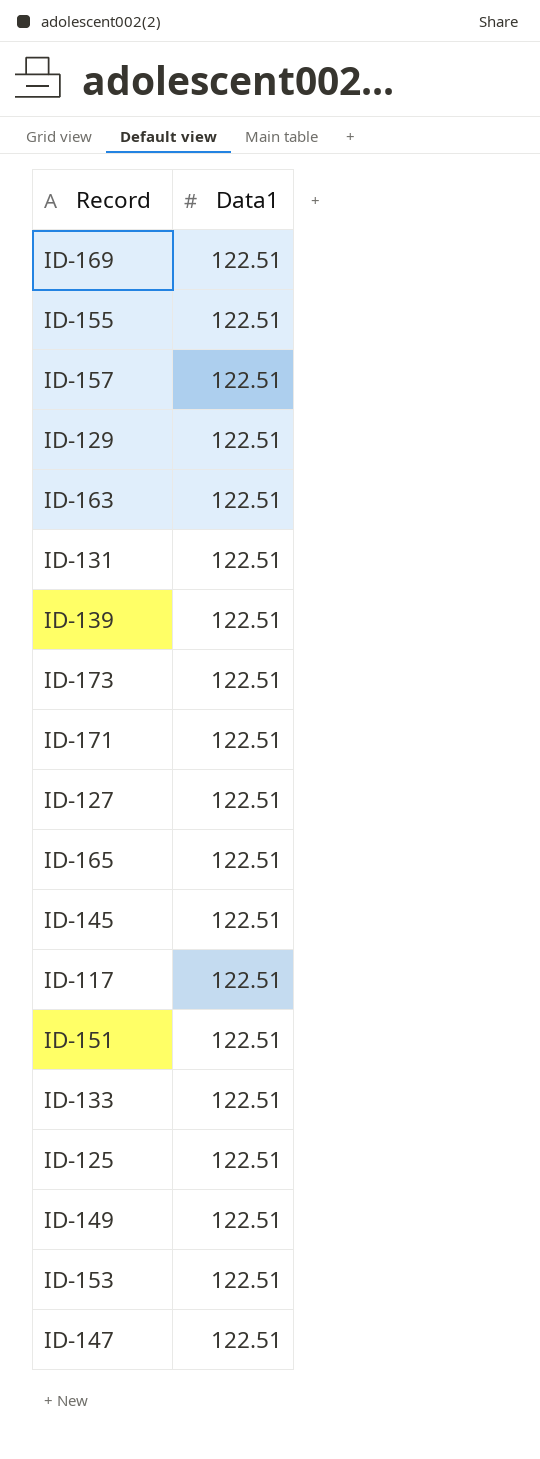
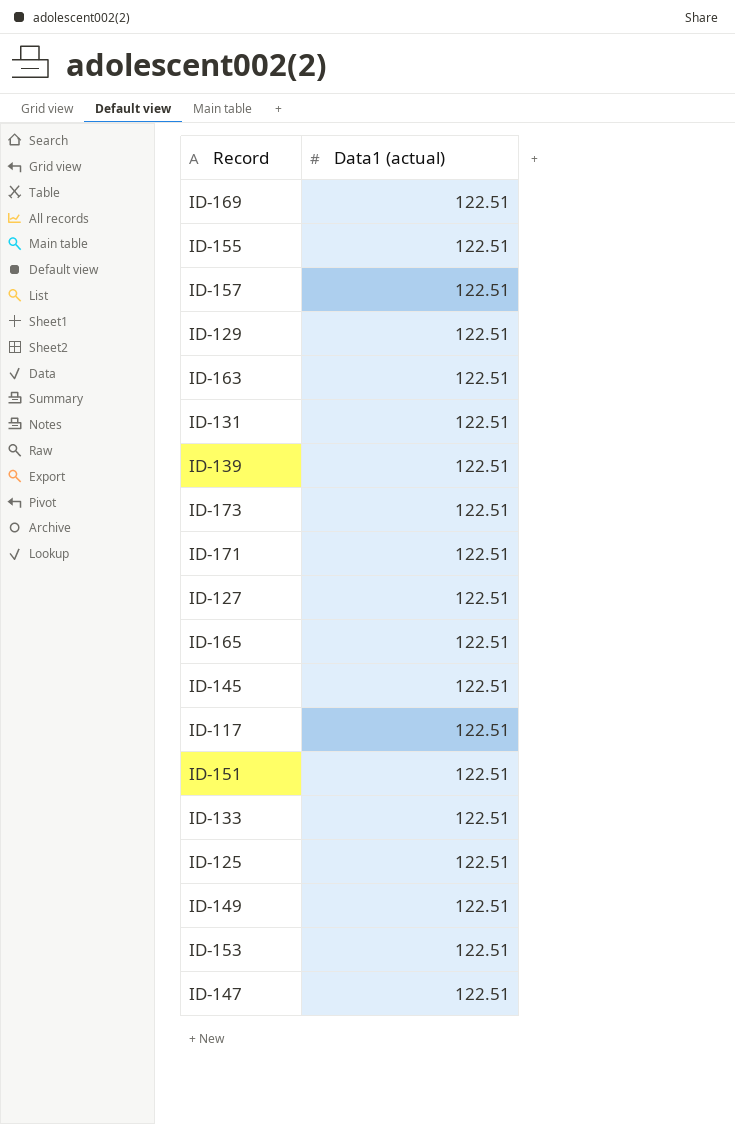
column name: Data1 -> Data1 (actual)

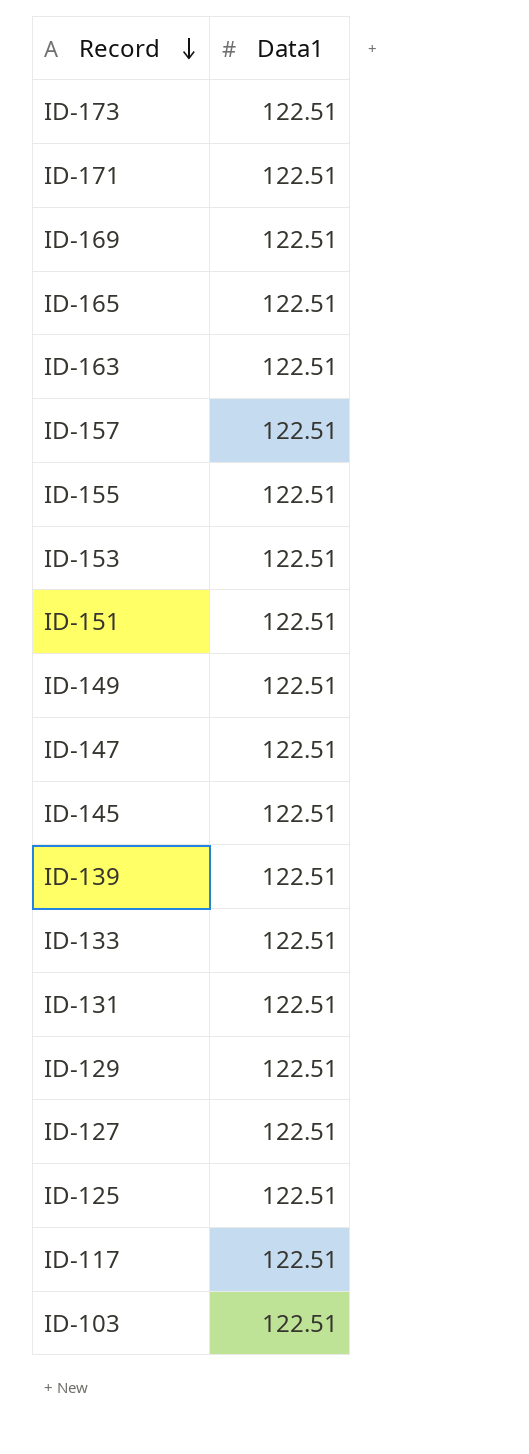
row order: none -> Record descending
column name: Data1 (actual) -> Data1
row ID-103: none -> 122.51

